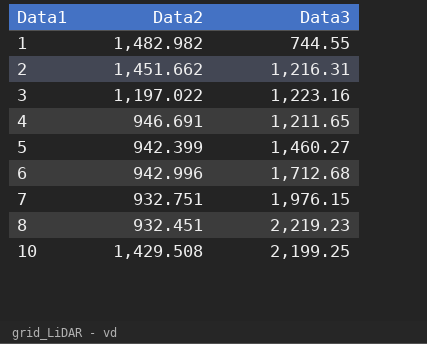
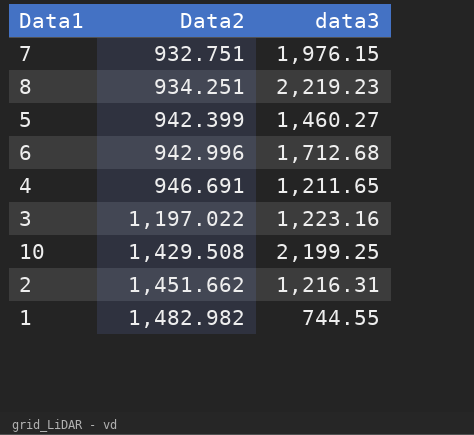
row order: Data1 ascending -> Data2 ascending
column name: Data3 -> data3
8 | Data2: 932.451 -> 934.251

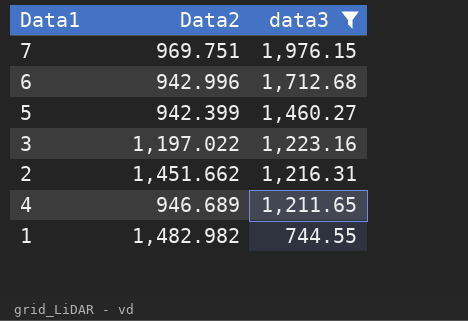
filter: none -> data3 <= 1,976.15
row order: Data2 ascending -> data3 descending
7 | Data2: 932.751 -> 969.751
4 | Data2: 946.691 -> 946.689

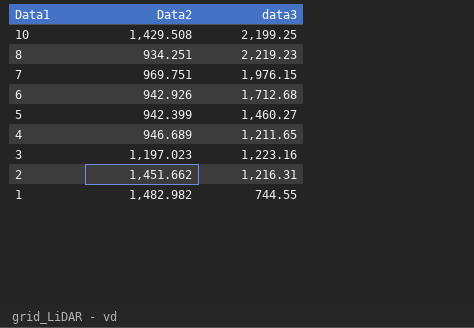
filter: data3 <= 1,976.15 -> none
row order: data3 descending -> Data1 descending
6 | Data2: 942.996 -> 942.926
3 | Data2: 1,197.022 -> 1,197.023

